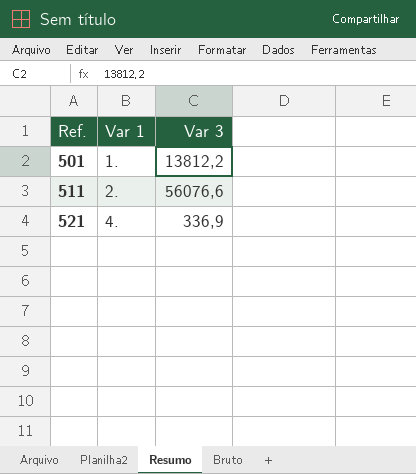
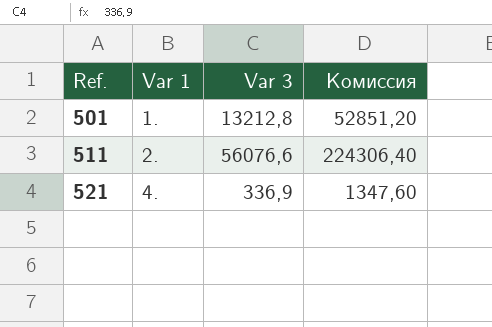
column Комиссия | formula: none -> [Var 3] * 4
501 | Var 3: 13812,2 -> 13212,8

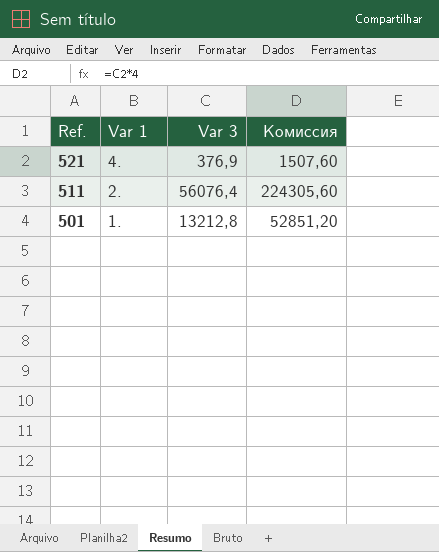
row order: Ref. ascending -> Ref. descending
521 | Var 3: 336,9 -> 376,9
521 | Комиссия: 1347,60 -> 1507,60
511 | Var 3: 56076,6 -> 56076,4
511 | Комиссия: 224306,40 -> 224305,60

